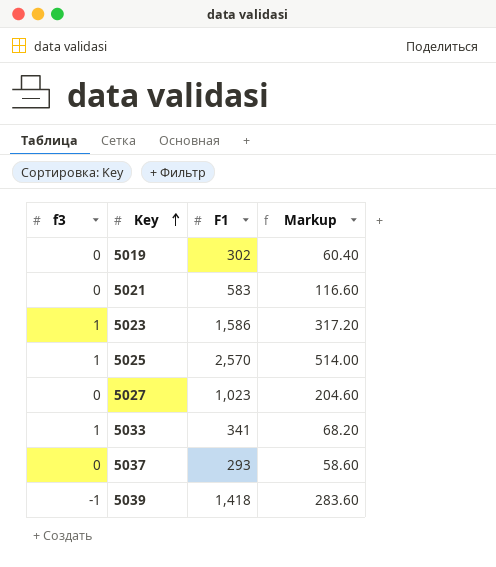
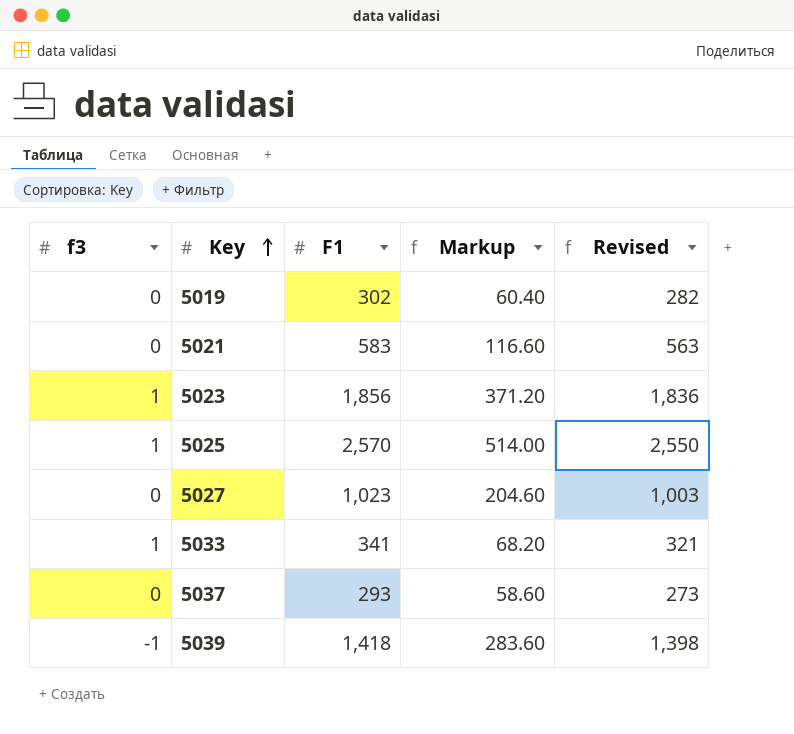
column Revised | formula: none -> [F1] - 20
5023 | F1: 1,586 -> 1,856
5023 | Markup: 317.20 -> 371.20

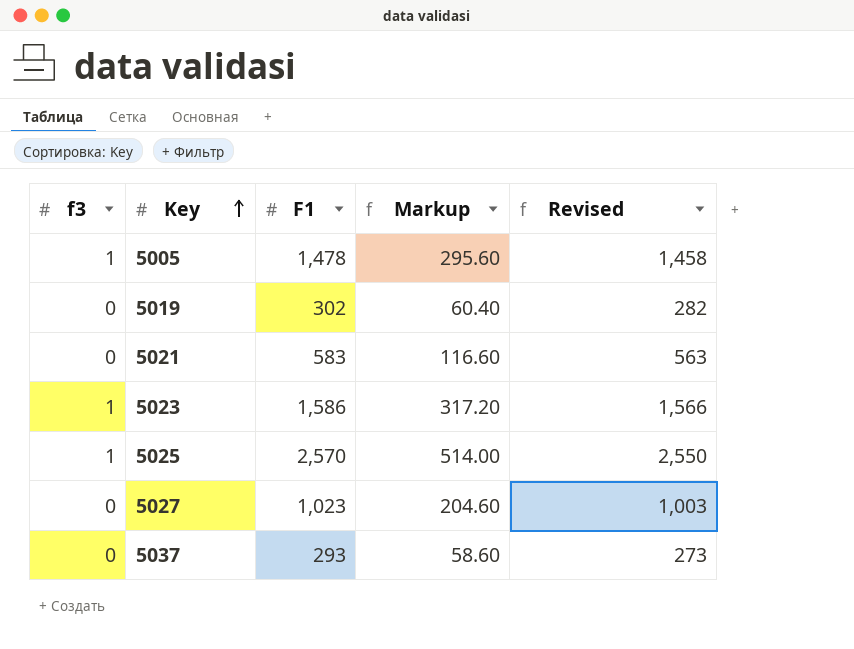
row 5033: 1 | 341 | 68.20 | 321 -> none
row 5039: -1 | 1,418 | 283.60 | 1,398 -> none
row 5005: none -> 1 | 1,478 | 295.60 | 1,458
5023 | F1: 1,856 -> 1,586
5023 | Markup: 371.20 -> 317.20
5023 | Revised: 1,836 -> 1,566

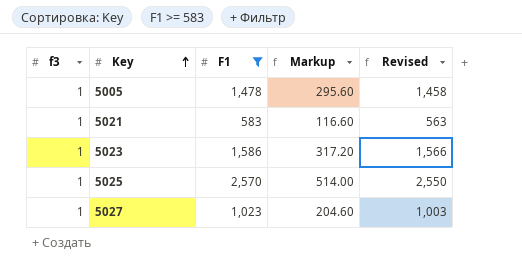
filter: none -> F1 >= 583
5021 | f3: 0 -> 1
5027 | f3: 0 -> 1

